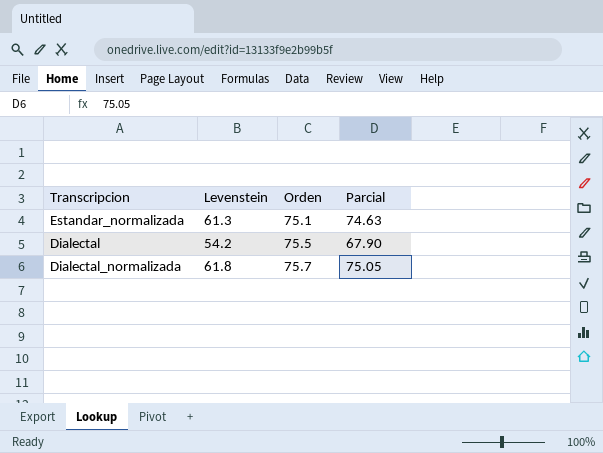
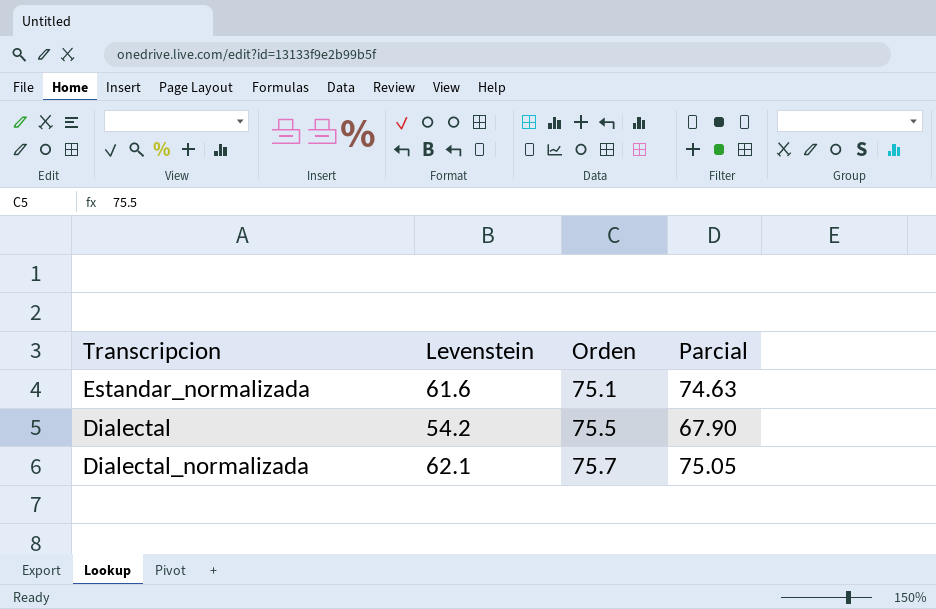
Estandar_normalizada | Levenstein: 61.3 -> 61.6
Dialectal_normalizada | Levenstein: 61.8 -> 62.1

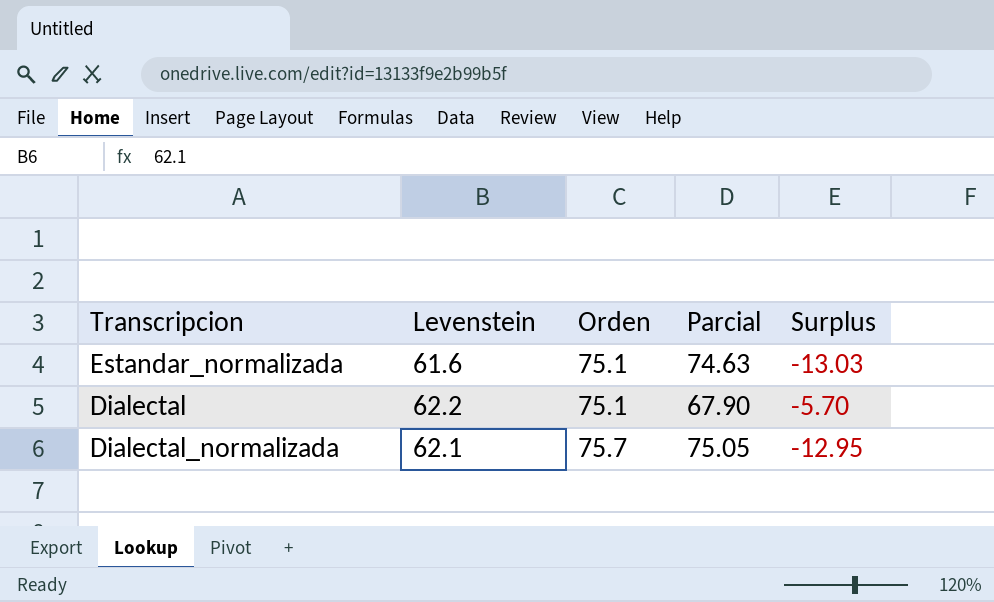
column Surplus | formula: none -> [Levenstein] - [Parcial]
Dialectal | Levenstein: 54.2 -> 62.2
Dialectal | Orden: 75.5 -> 75.1

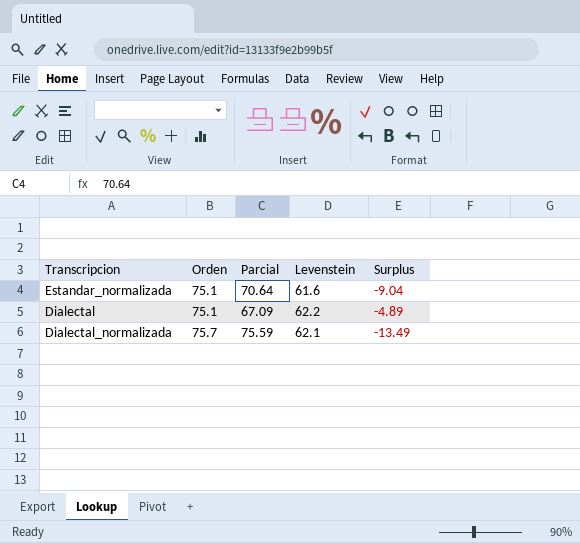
column Levenstein | position: 2 -> 4
Estandar_normalizada | Parcial: 74.63 -> 70.64
Estandar_normalizada | Surplus: -13.03 -> -9.04
Dialectal | Parcial: 67.90 -> 67.09
Dialectal | Surplus: -5.70 -> -4.89
Dialectal_normalizada | Parcial: 75.05 -> 75.59
Dialectal_normalizada | Surplus: -12.95 -> -13.49

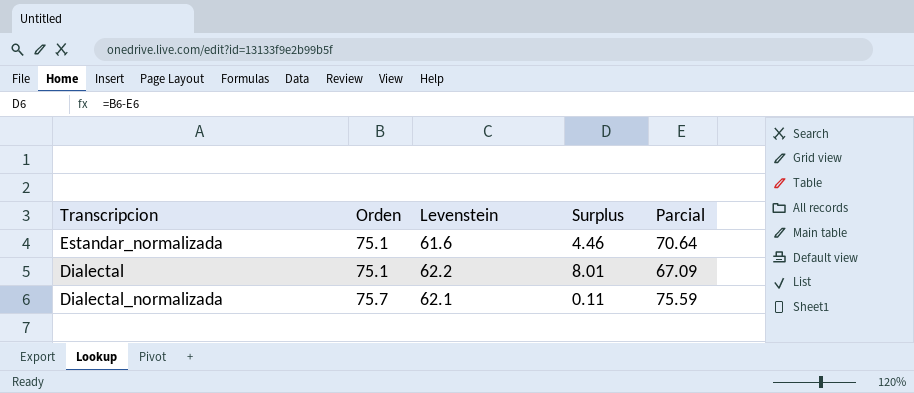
column Surplus | formula: [Levenstein] - [Parcial] -> [Orden] - [Parcial]
column Parcial | position: 3 -> 5

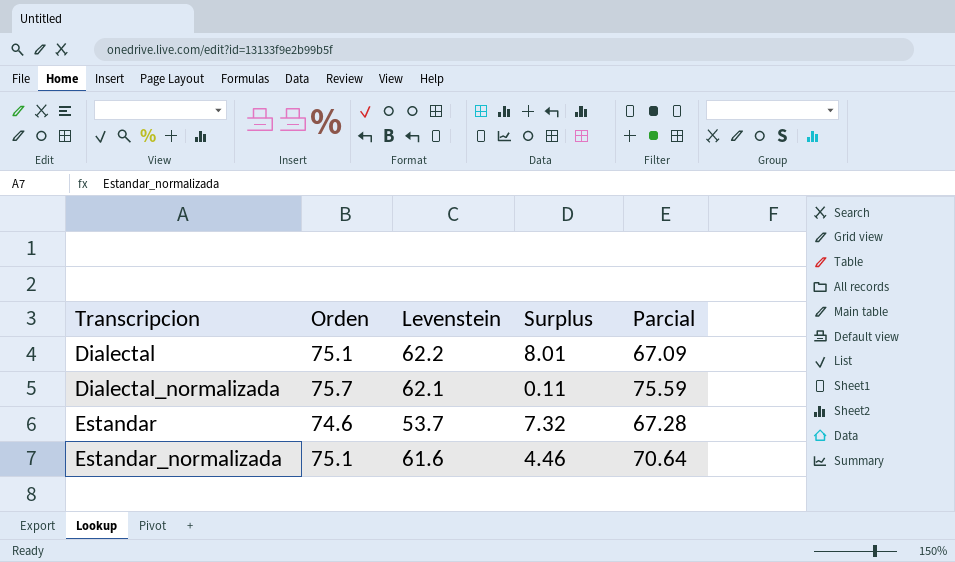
row order: Orden ascending -> Transcripcion ascending
row Estandar: none -> 74.6 | 53.7 | 7.32 | 67.28

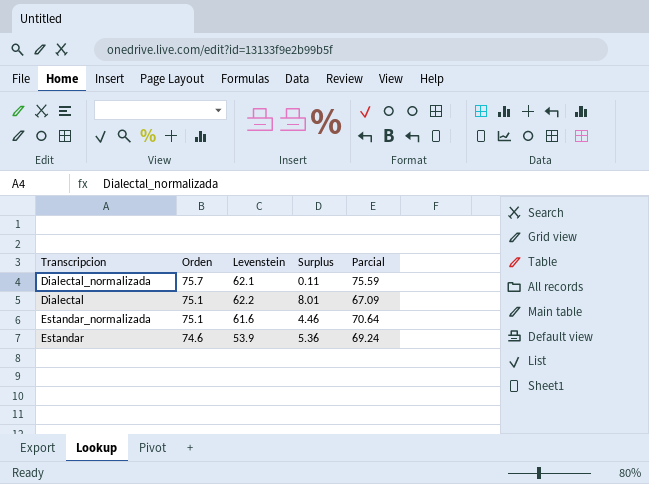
row order: Transcripcion ascending -> Orden descending
Estandar | Levenstein: 53.7 -> 53.9
Estandar | Surplus: 7.32 -> 5.36
Estandar | Parcial: 67.28 -> 69.24

